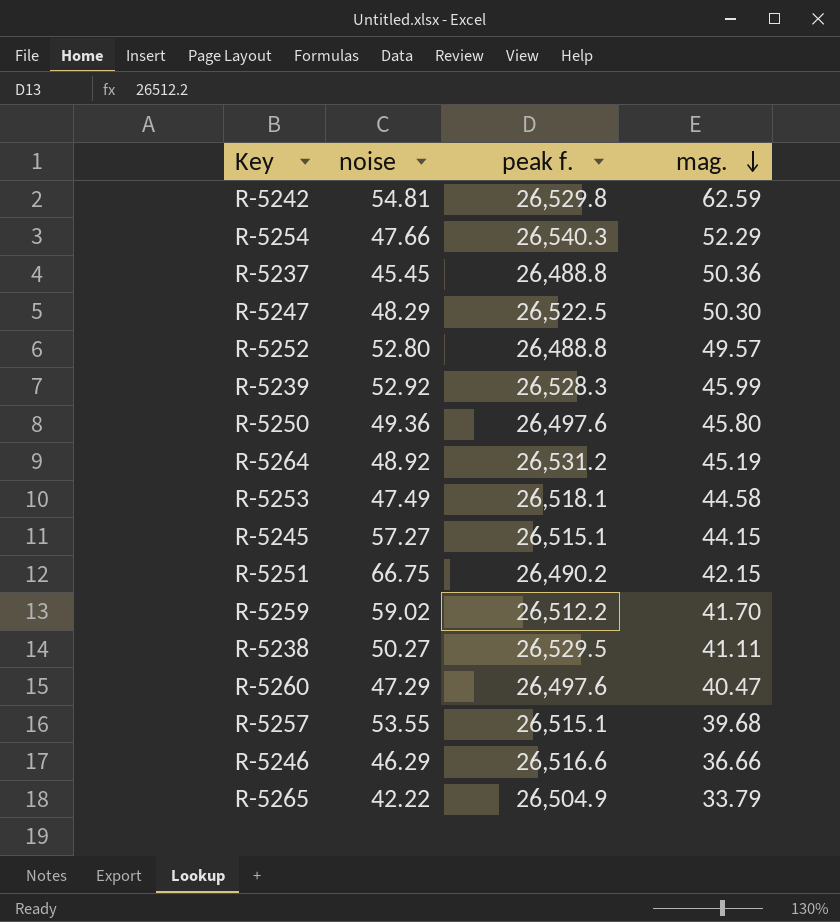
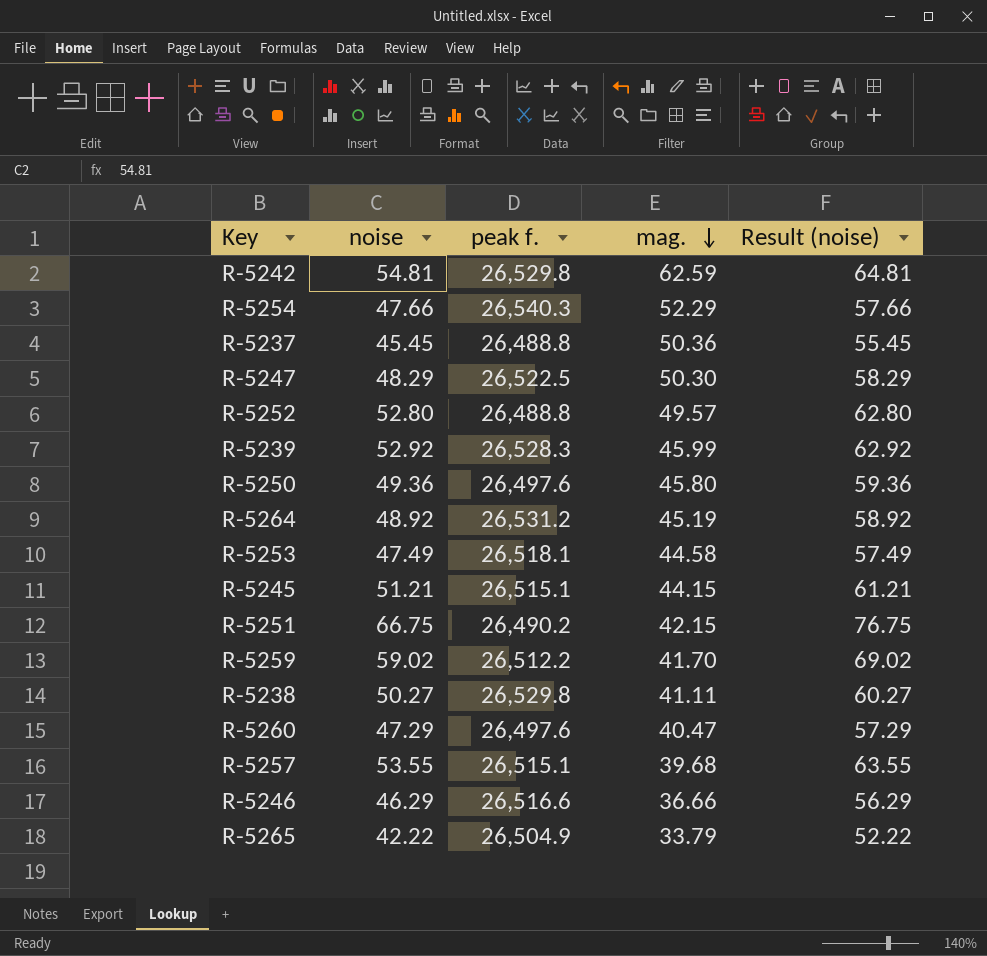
column Result (noise) | formula: none -> [noise] + 10
R-5245 | noise: 57.27 -> 51.21
R-5238 | peak f.: 26,529.5 -> 26,529.8

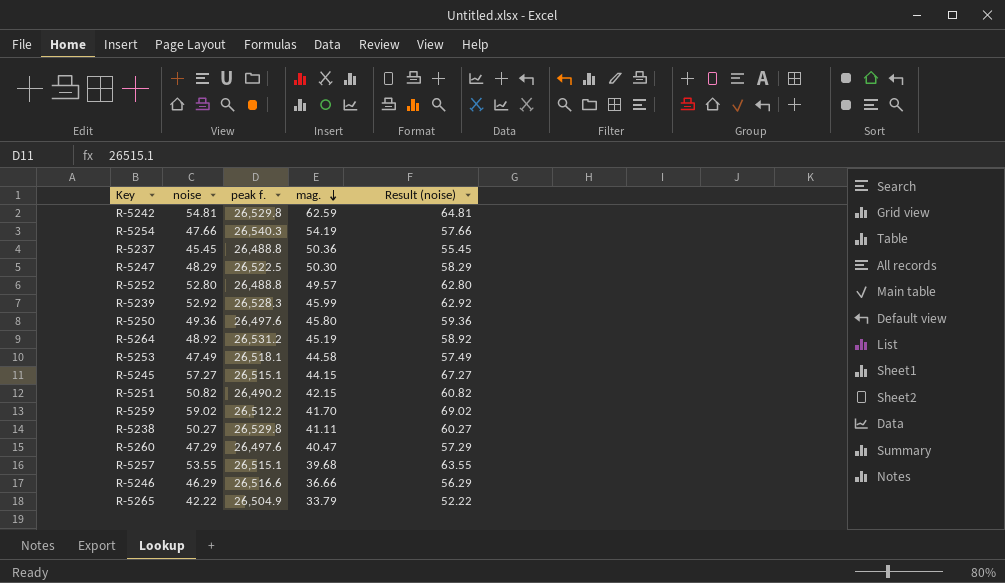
R-5254 | mag.: 52.29 -> 54.19
R-5245 | noise: 51.21 -> 57.27
R-5245 | Result (noise): 61.21 -> 67.27
R-5251 | noise: 66.75 -> 50.82
R-5251 | Result (noise): 76.75 -> 60.82

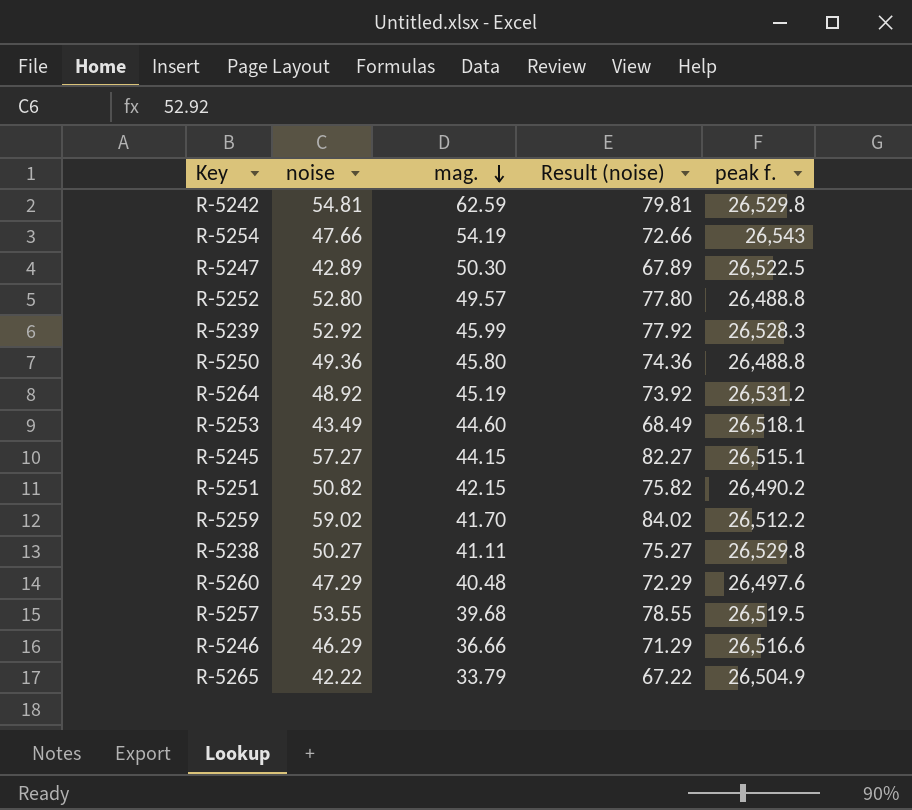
column Result (noise) | formula: [noise] + 10 -> [noise] + 25
column peak f. | position: 3 -> 5
row R-5237: 45.45 | 26,488.8 | 50.36 | 55.45 -> none
R-5254 | peak f.: 26,540.3 -> 26,543
R-5247 | noise: 48.29 -> 42.89
R-5250 | peak f.: 26,497.6 -> 26,488.8
R-5253 | noise: 47.49 -> 43.49
R-5253 | mag.: 44.58 -> 44.60
R-5260 | mag.: 40.47 -> 40.48
R-5257 | peak f.: 26,515.1 -> 26,519.5

